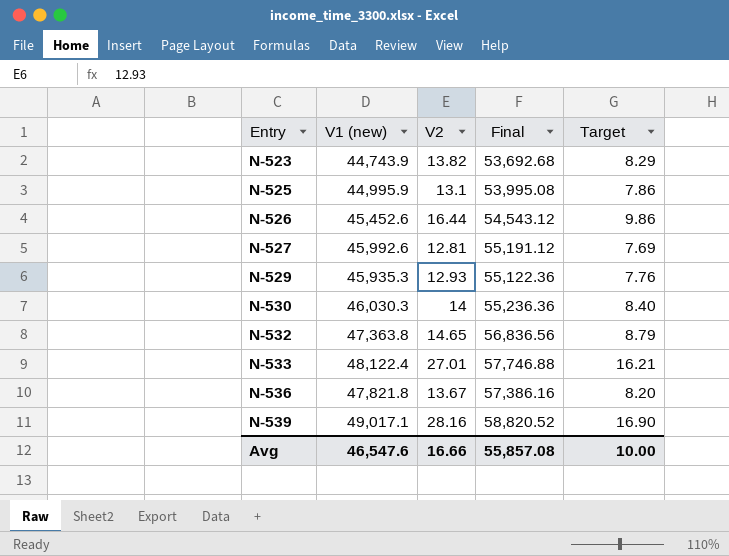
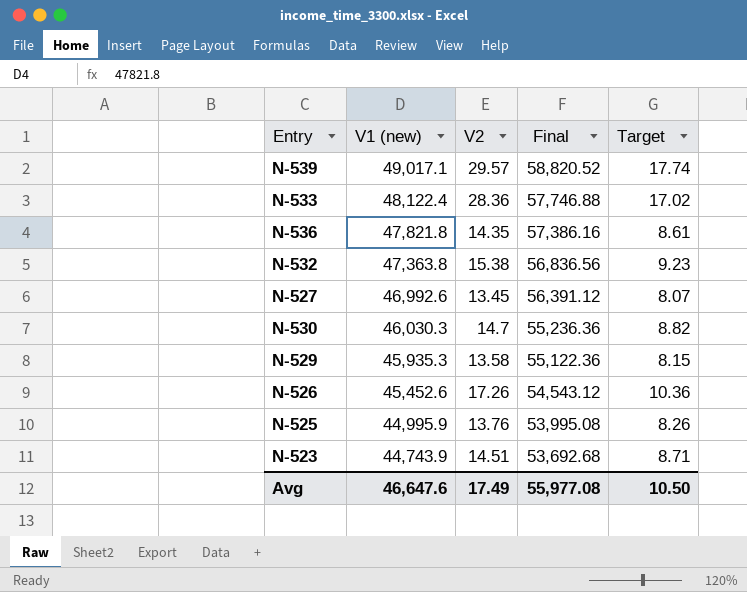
row order: Entry ascending -> V1 (new) descending
N-539 | V2: 28.16 -> 29.57
N-539 | Target: 16.90 -> 17.74
N-533 | V2: 27.01 -> 28.36
N-533 | Target: 16.21 -> 17.02
N-536 | V2: 13.67 -> 14.35
N-536 | Target: 8.20 -> 8.61
N-532 | V2: 14.65 -> 15.38
N-532 | Target: 8.79 -> 9.23
N-527 | V1 (new): 45,992.6 -> 46,992.6
N-527 | V2: 12.81 -> 13.45
N-527 | Final: 55,191.12 -> 56,391.12
N-527 | Target: 7.69 -> 8.07
N-530 | V2: 14 -> 14.7
N-530 | Target: 8.40 -> 8.82
N-529 | V2: 12.93 -> 13.58
N-529 | Target: 7.76 -> 8.15
N-526 | V2: 16.44 -> 17.26
N-526 | Target: 9.86 -> 10.36
N-525 | V2: 13.1 -> 13.76
N-525 | Target: 7.86 -> 8.26
N-523 | V2: 13.82 -> 14.51
N-523 | Target: 8.29 -> 8.71
Avg | V1 (new): 46,547.6 -> 46,647.6
Avg | V2: 16.66 -> 17.49
Avg | Final: 55,857.08 -> 55,977.08
Avg | Target: 10.00 -> 10.50

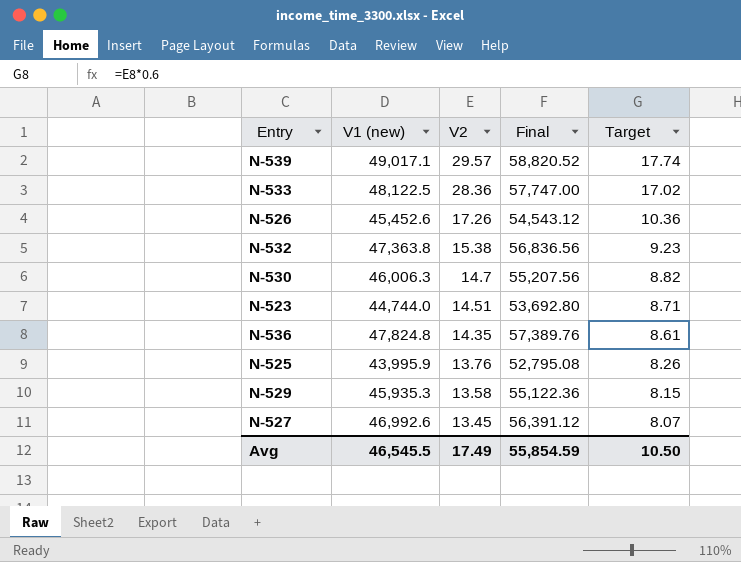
row order: V1 (new) descending -> V2 descending
N-533 | V1 (new): 48,122.4 -> 48,122.5
N-533 | Final: 57,746.88 -> 57,747.00
N-530 | V1 (new): 46,030.3 -> 46,006.3
N-530 | Final: 55,236.36 -> 55,207.56
N-523 | V1 (new): 44,743.9 -> 44,744.0
N-523 | Final: 53,692.68 -> 53,692.80
N-536 | V1 (new): 47,821.8 -> 47,824.8
N-536 | Final: 57,386.16 -> 57,389.76
N-525 | V1 (new): 44,995.9 -> 43,995.9
N-525 | Final: 53,995.08 -> 52,795.08
Avg | V1 (new): 46,647.6 -> 46,545.5
Avg | Final: 55,977.08 -> 55,854.59

